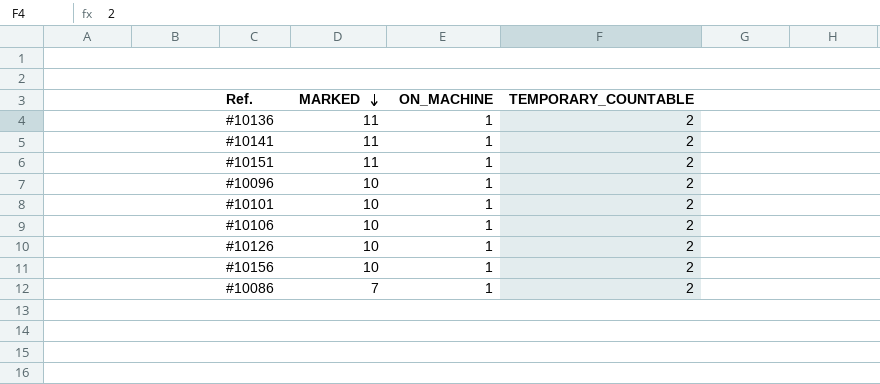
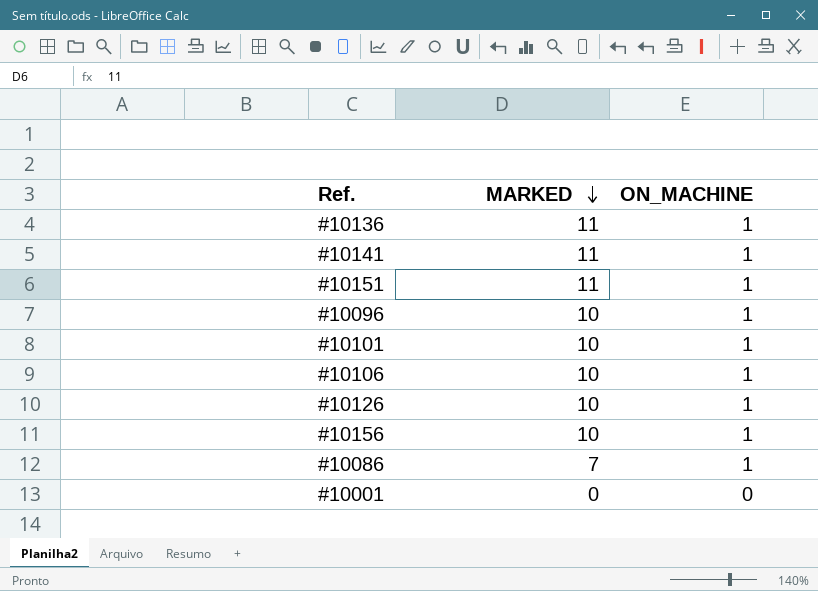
column TEMPORARY_COUNTABLE | position: 4 -> none
row #10001: none -> 0 | 0

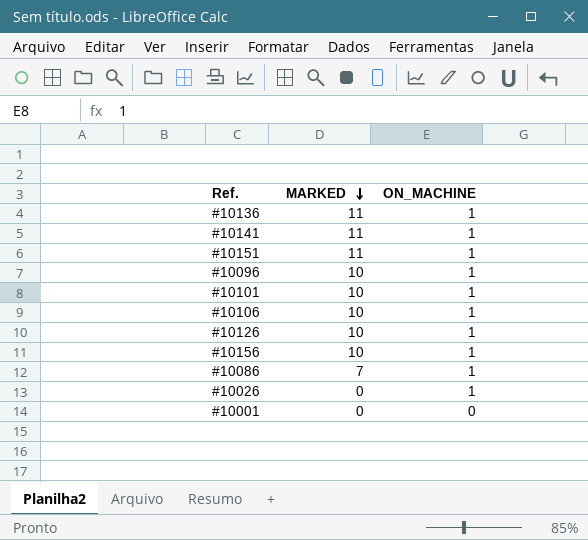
row #10026: none -> 0 | 1

